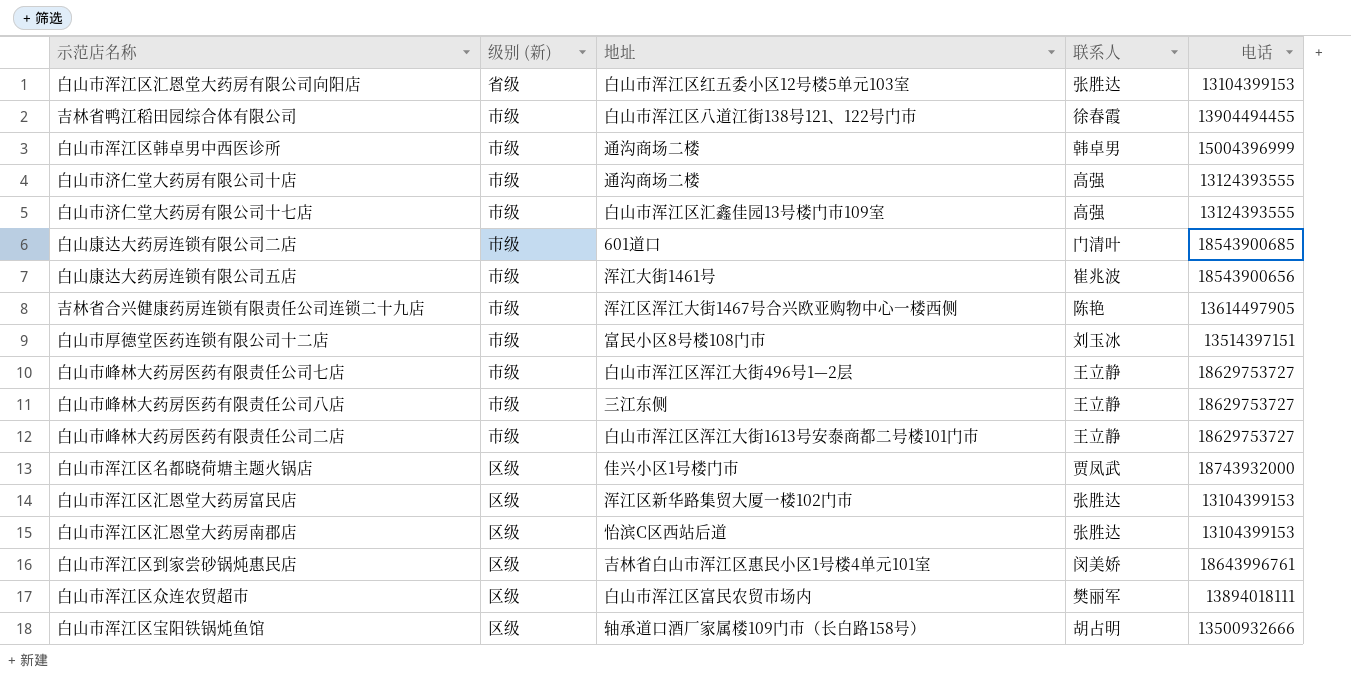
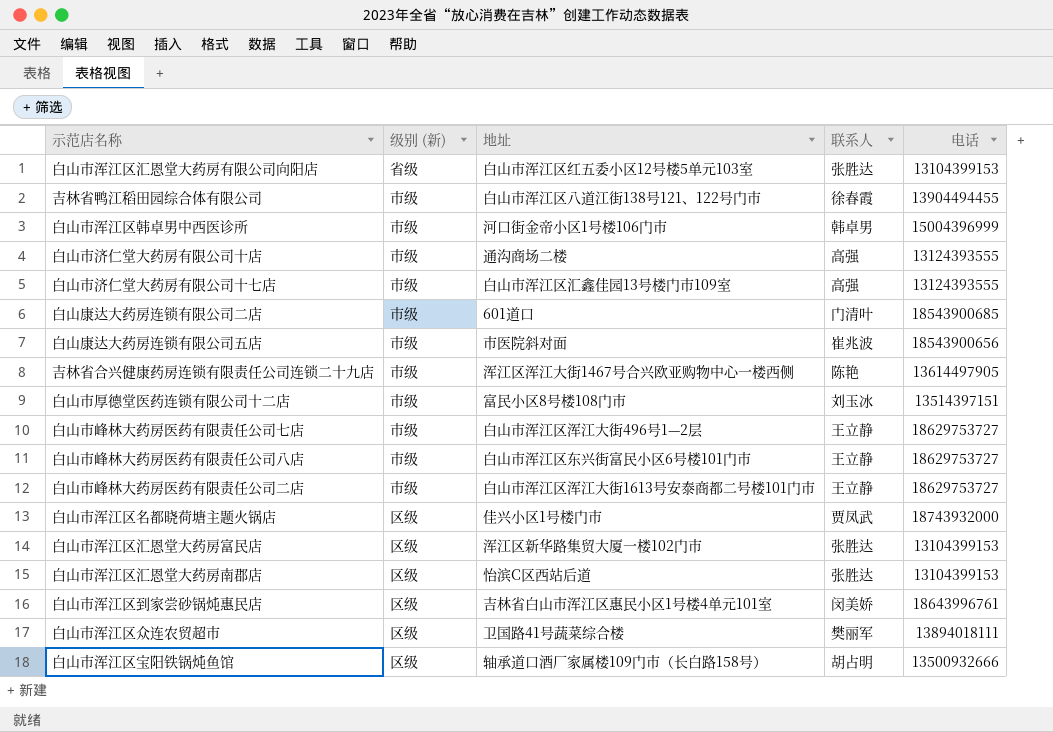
白山市浑江区韩卓男中西医诊所 | 地址: 通沟商场二楼 -> 河口街金帝小区1号楼106门市
白山康达大药房连锁有限公司五店 | 地址: 浑江大街1461号 -> 市医院斜对面
白山市峰林大药房医药有限责任公司八店 | 地址: 三江东侧 -> 白山市浑江区东兴街富民小区6号楼101门市
白山市浑江区众连农贸超市 | 地址: 白山市浑江区富民农贸市场内 -> 卫国路41号蔬菜综合楼

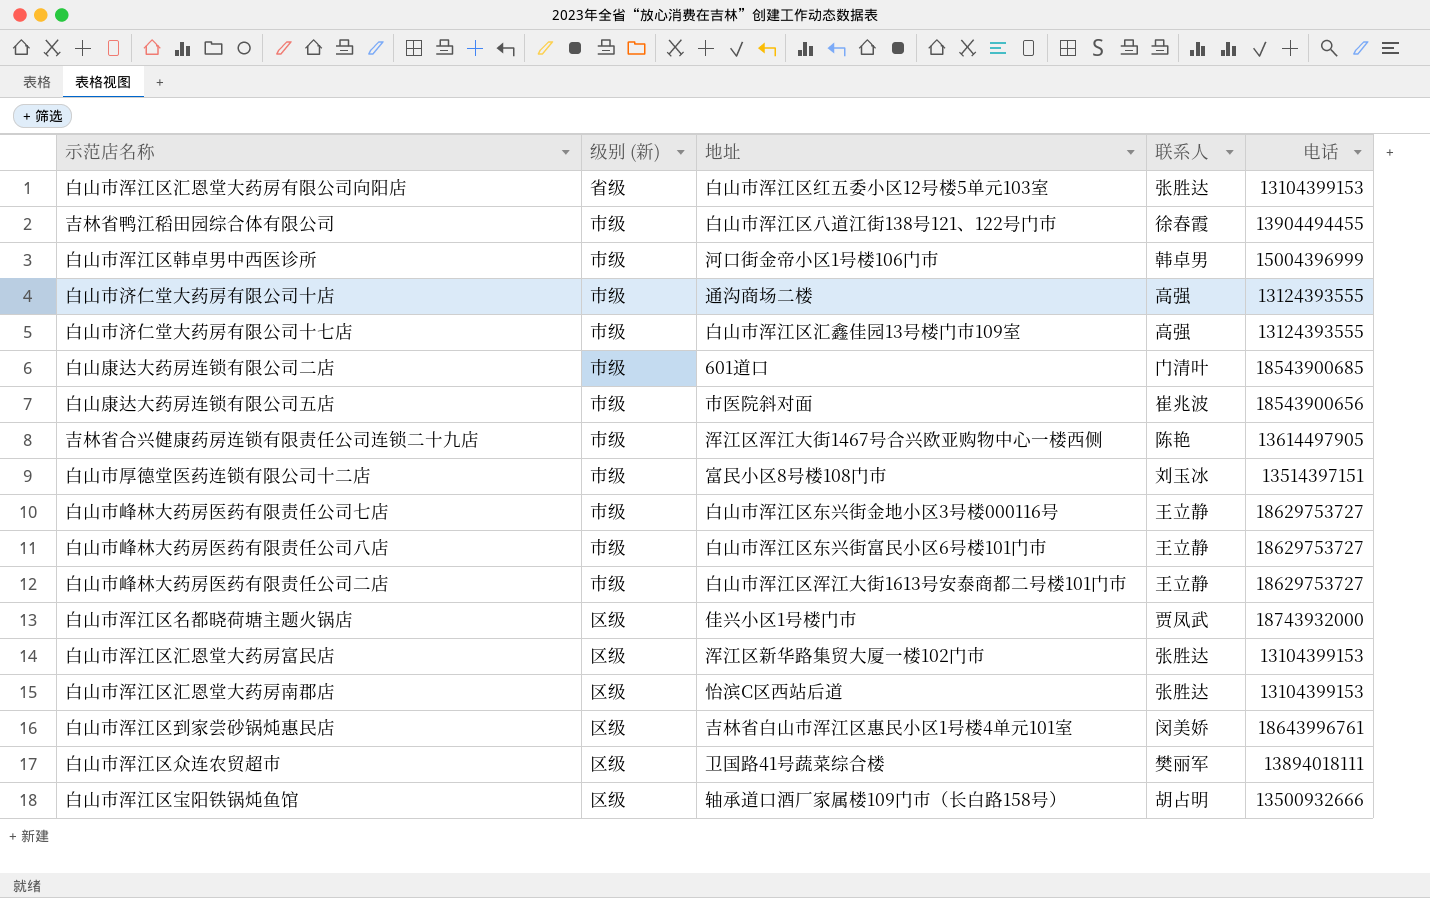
白山市峰林大药房医药有限责任公司七店 | 地址: 白山市浑江区浑江大街496号1—2层 -> 白山市浑江区东兴街金地小区3号楼000116号

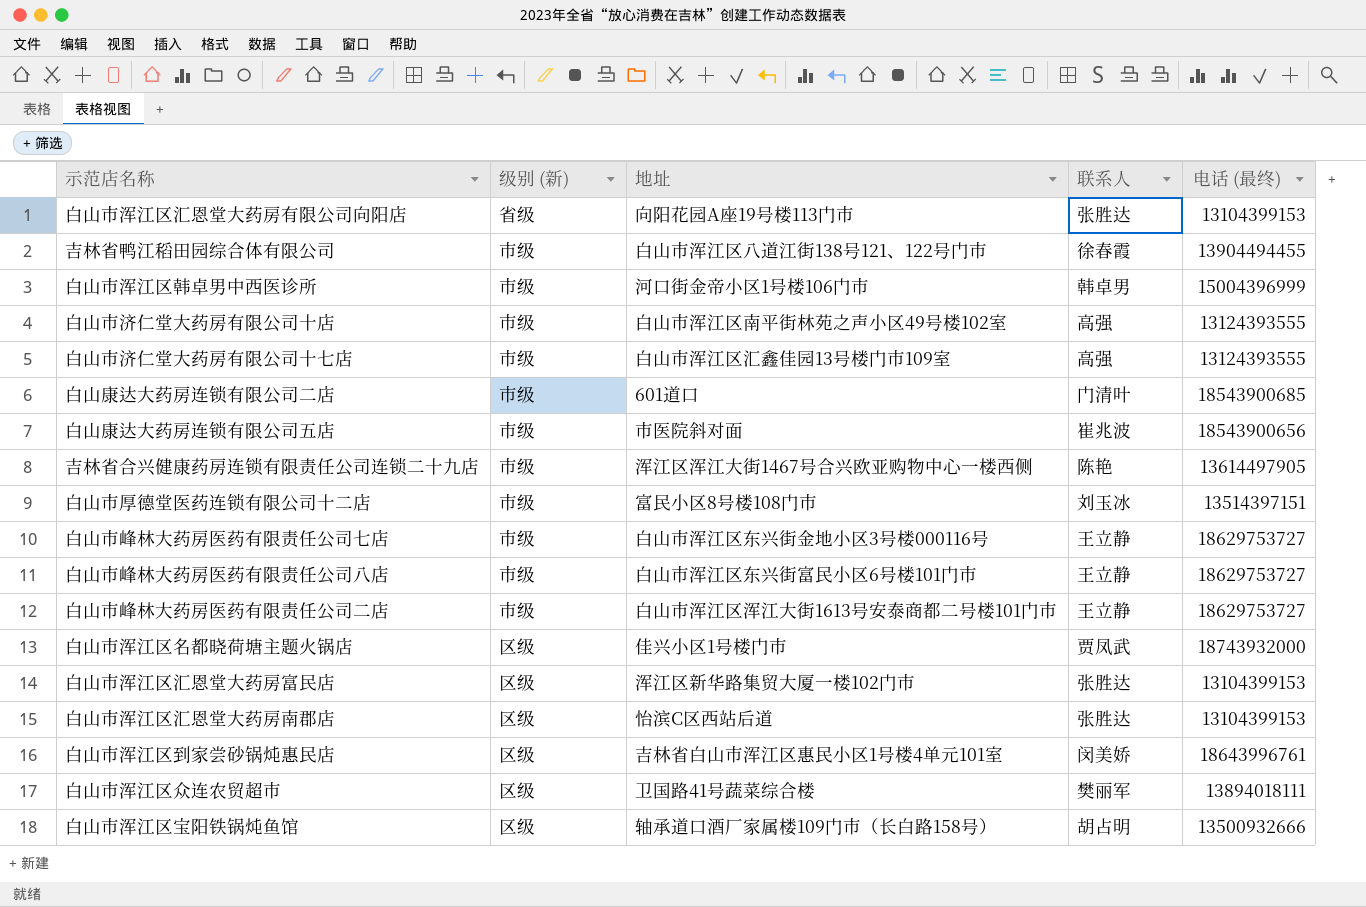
column name: 电话 -> 电话 (最终)
白山市浑江区汇恩堂大药房有限公司向阳店 | 地址: 白山市浑江区红五委小区12号楼5单元103室 -> 向阳花园A座19号楼113门市
白山市济仁堂大药房有限公司十店 | 地址: 通沟商场二楼 -> 白山市浑江区南平街林苑之声小区49号楼102室

